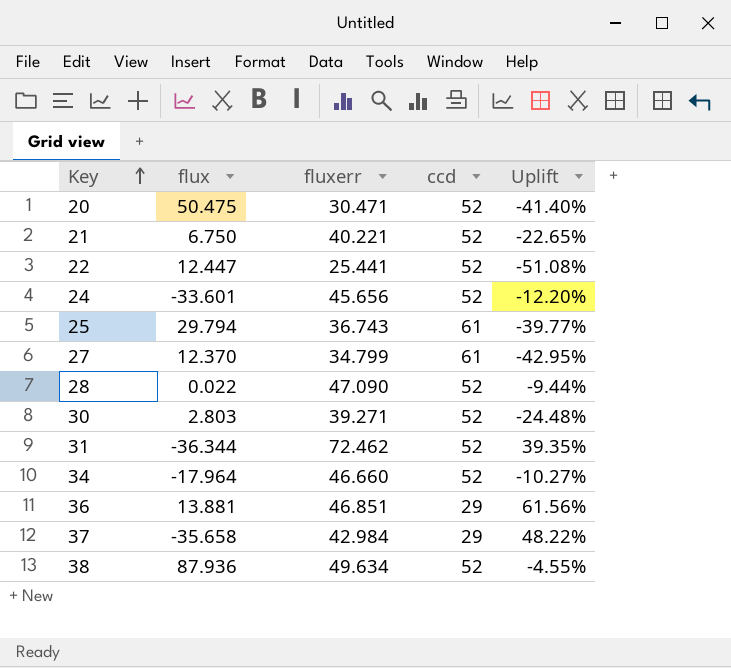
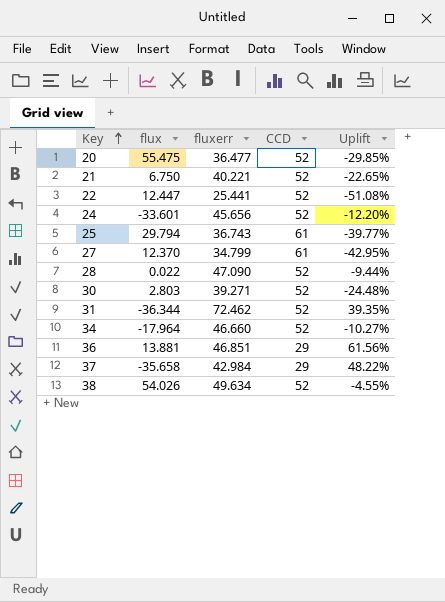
column name: ccd -> CCD
20 | flux: 50.475 -> 55.475
20 | fluxerr: 30.471 -> 36.477
20 | Uplift: -41.40% -> -29.85%
38 | flux: 87.936 -> 54.026

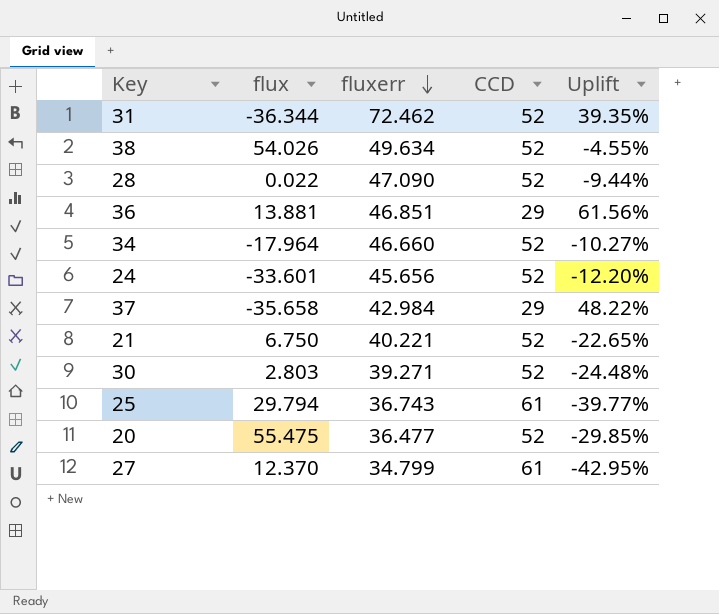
row order: Key ascending -> fluxerr descending
row 22: 12.447 | 25.441 | 52 | -51.08% -> none

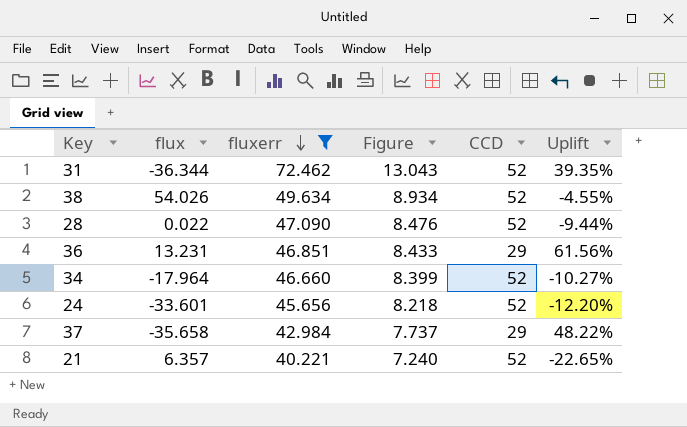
filter: none -> fluxerr >= 40.221
column Figure | formula: none -> [fluxerr] * 0.18
36 | flux: 13.881 -> 13.231
21 | flux: 6.750 -> 6.357

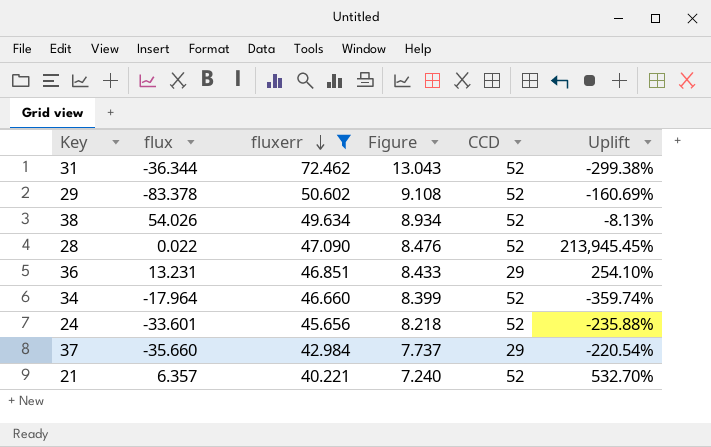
column Uplift | formula: ([fluxerr] - [CCD]) / [CCD] -> ([fluxerr] - [flux]) / [flux]
row 29: none -> -83.378 | 50.602 | 9.108 | 52 | -160.69%
37 | flux: -35.658 -> -35.660

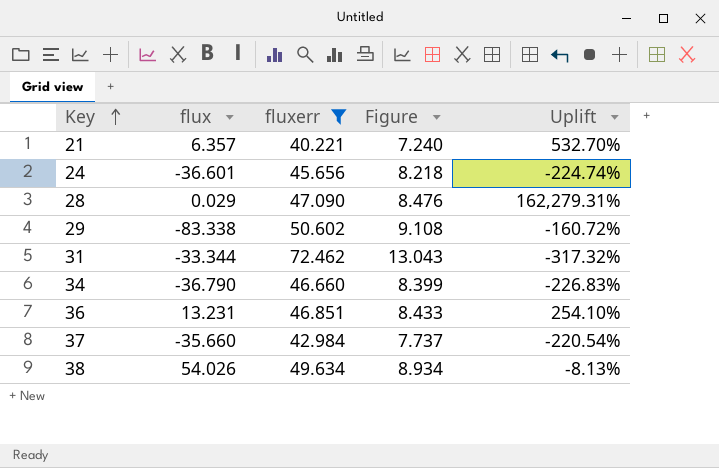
row order: fluxerr descending -> Key ascending
column CCD | position: 5 -> none
24 | flux: -33.601 -> -36.601
24 | Uplift: -235.88% -> -224.74%
28 | flux: 0.022 -> 0.029
28 | Uplift: 213,945.45% -> 162,279.31%
29 | flux: -83.378 -> -83.338
29 | Uplift: -160.69% -> -160.72%
31 | flux: -36.344 -> -33.344
31 | Uplift: -299.38% -> -317.32%
34 | flux: -17.964 -> -36.790
34 | Uplift: -359.74% -> -226.83%

